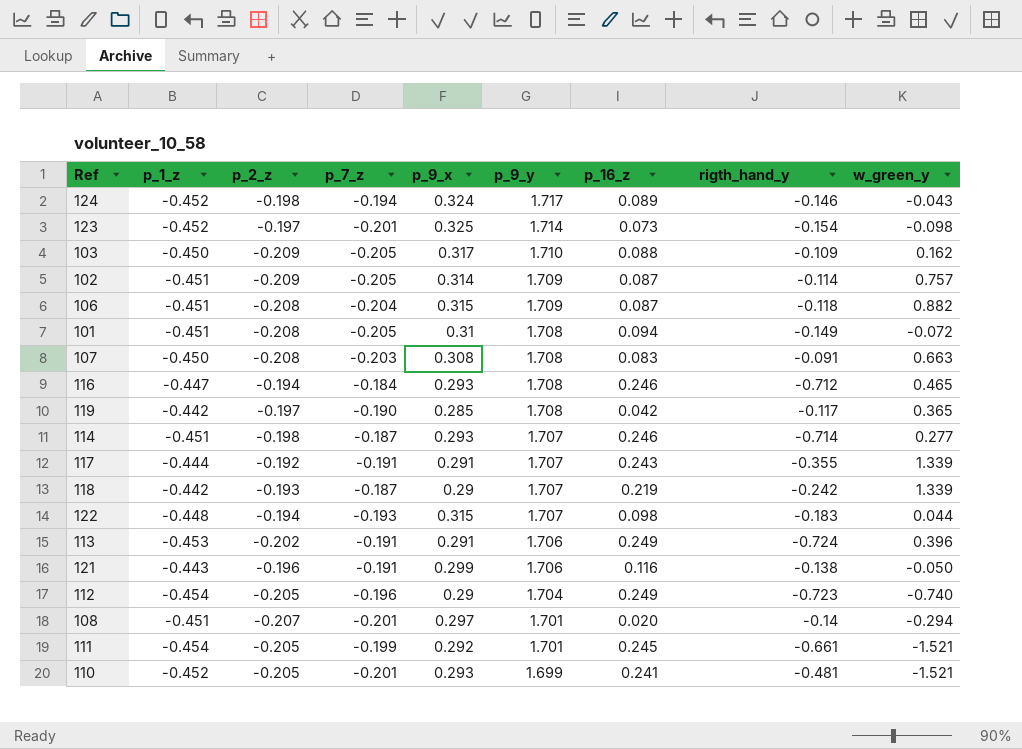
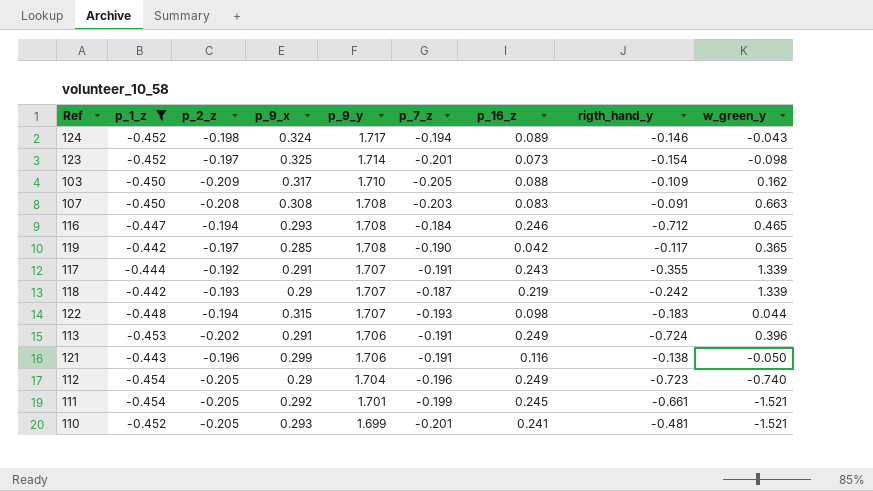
filter: none -> p_1_z != -0.451
column p_7_z | position: 4 -> 6

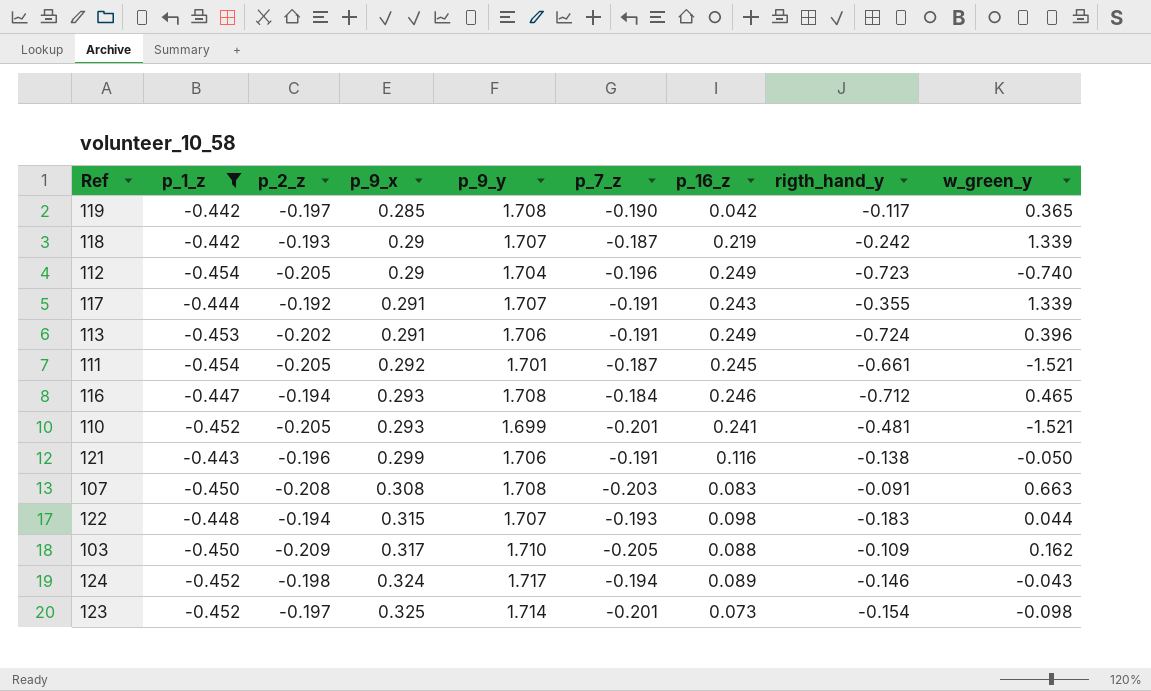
row order: p_9_y descending -> p_9_x ascending
111 | p_7_z: -0.199 -> -0.187

